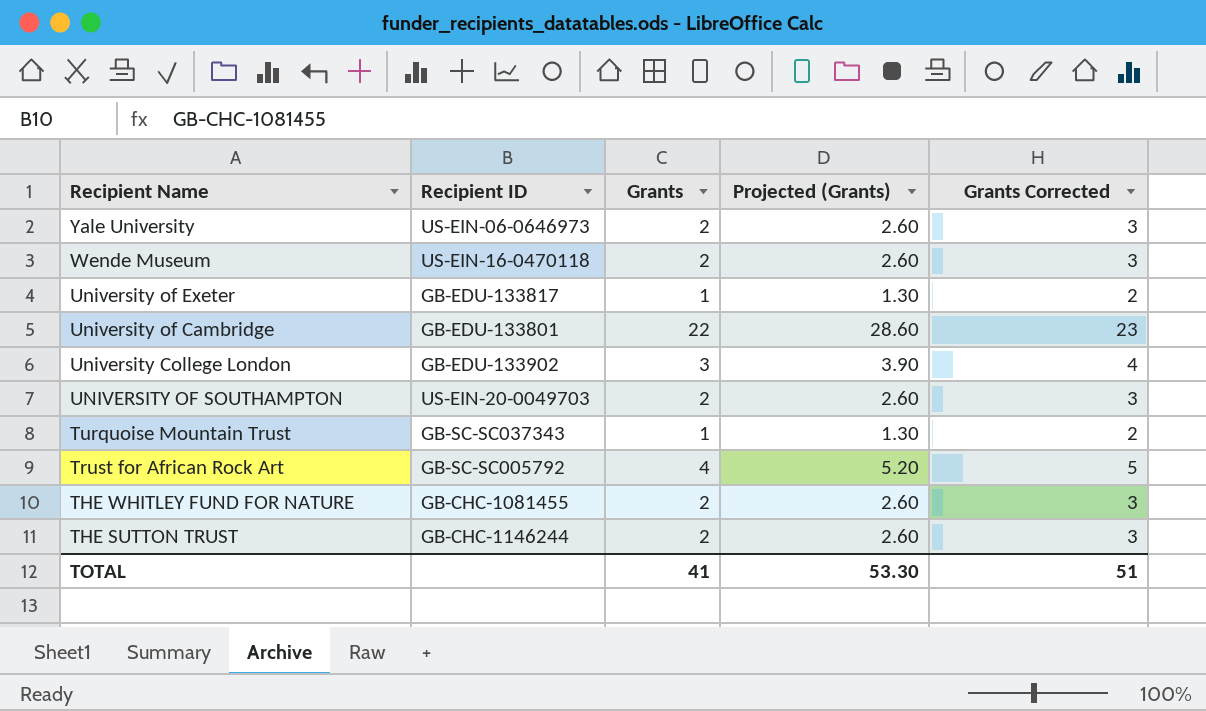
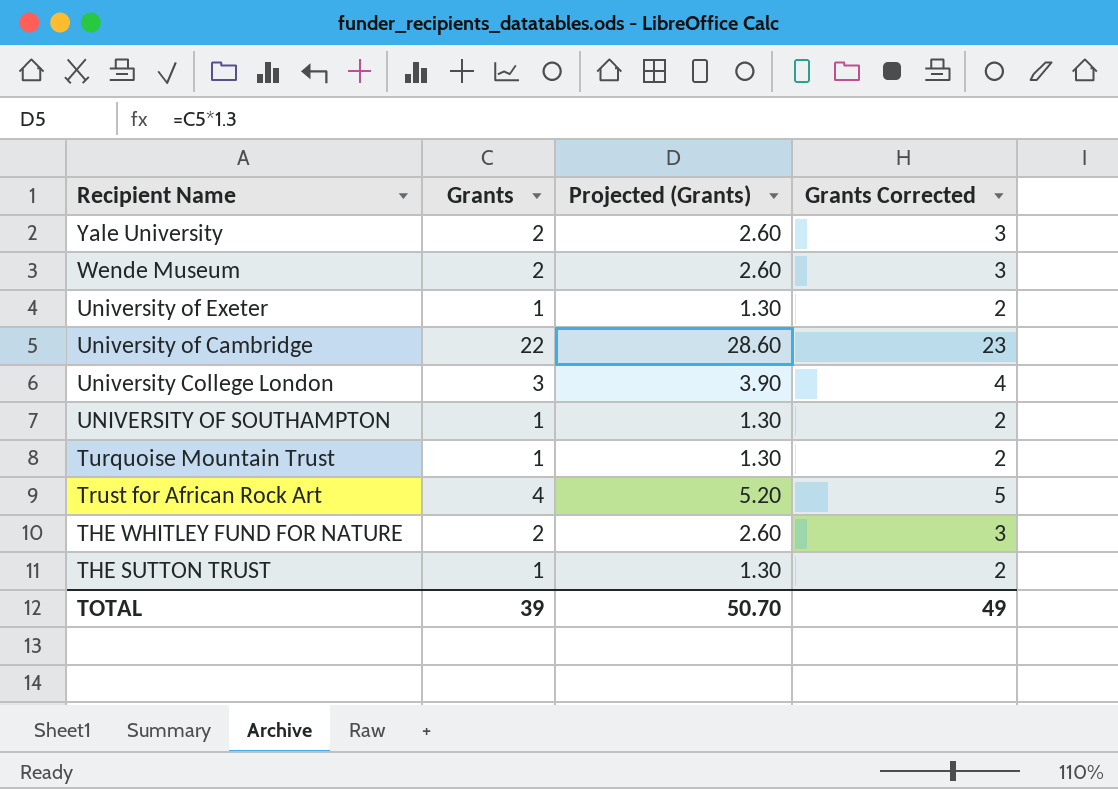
column Recipient ID | position: 2 -> none
UNIVERSITY OF SOUTHAMPTON | Grants: 2 -> 1
UNIVERSITY OF SOUTHAMPTON | Projected (Grants): 2.60 -> 1.30
UNIVERSITY OF SOUTHAMPTON | Grants Corrected: 3 -> 2
THE SUTTON TRUST | Grants: 2 -> 1
THE SUTTON TRUST | Projected (Grants): 2.60 -> 1.30
THE SUTTON TRUST | Grants Corrected: 3 -> 2
TOTAL | Grants: 41 -> 39
TOTAL | Projected (Grants): 53.30 -> 50.70
TOTAL | Grants Corrected: 51 -> 49

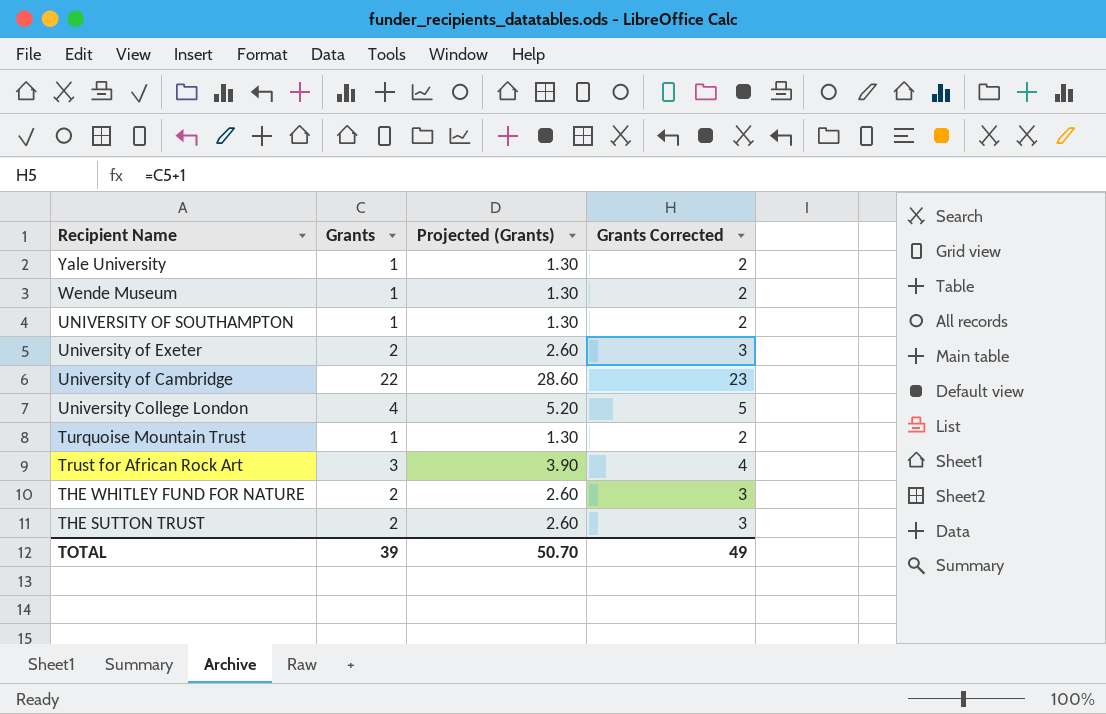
row order: none -> Recipient Name descending
Yale University | Grants: 2 -> 1
Yale University | Projected (Grants): 2.60 -> 1.30
Yale University | Grants Corrected: 3 -> 2
Wende Museum | Grants: 2 -> 1
Wende Museum | Projected (Grants): 2.60 -> 1.30
Wende Museum | Grants Corrected: 3 -> 2
University of Exeter | Grants: 1 -> 2
University of Exeter | Projected (Grants): 1.30 -> 2.60
University of Exeter | Grants Corrected: 2 -> 3
University College London | Grants: 3 -> 4
University College London | Projected (Grants): 3.90 -> 5.20
University College London | Grants Corrected: 4 -> 5
Trust for African Rock Art | Grants: 4 -> 3
Trust for African Rock Art | Projected (Grants): 5.20 -> 3.90
Trust for African Rock Art | Grants Corrected: 5 -> 4
THE SUTTON TRUST | Grants: 1 -> 2
THE SUTTON TRUST | Projected (Grants): 1.30 -> 2.60
THE SUTTON TRUST | Grants Corrected: 2 -> 3

